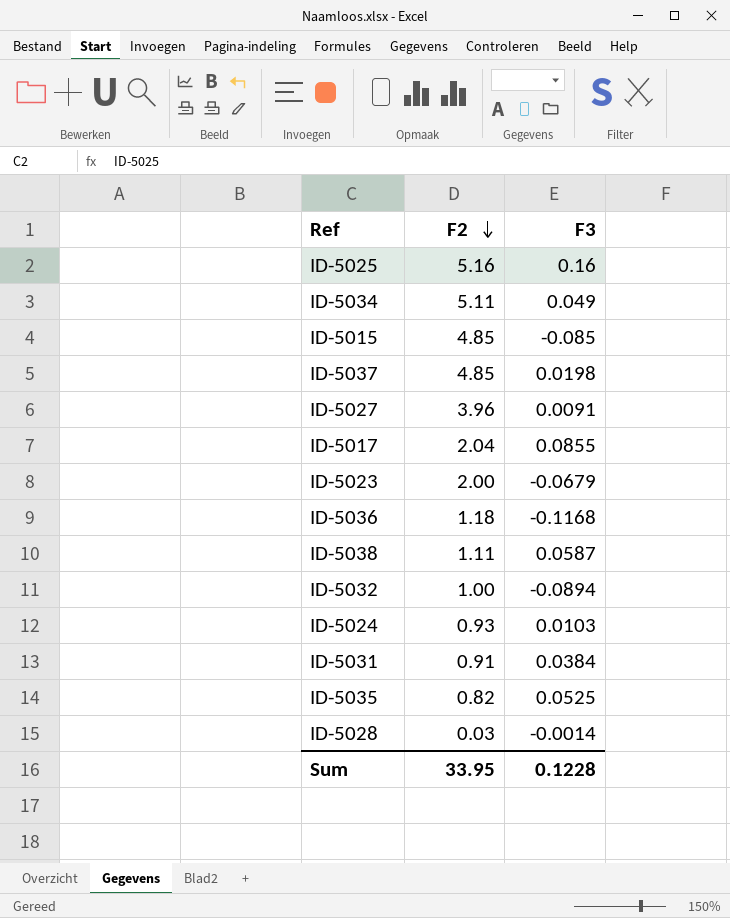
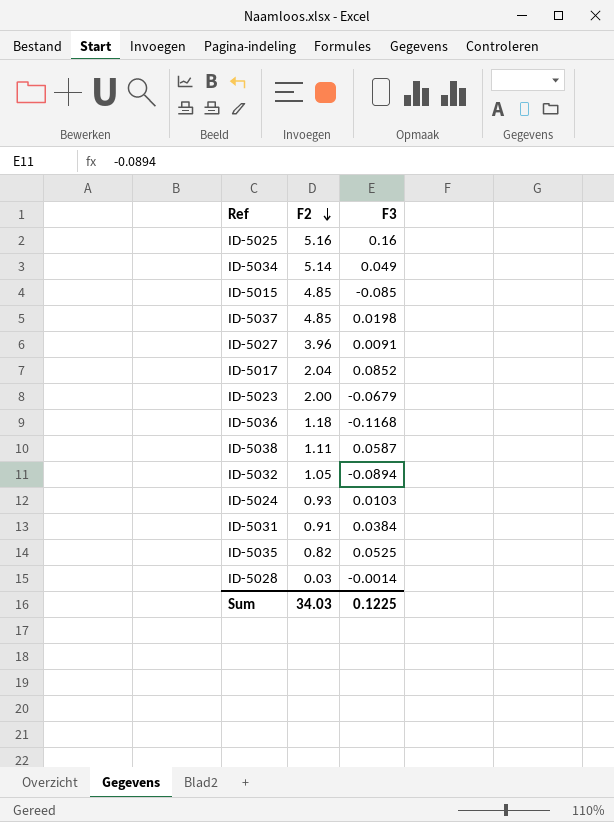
ID-5034 | F2: 5.11 -> 5.14
ID-5017 | F3: 0.0855 -> 0.0852
ID-5032 | F2: 1.00 -> 1.05
Sum | F2: 33.95 -> 34.03
Sum | F3: 0.1228 -> 0.1225

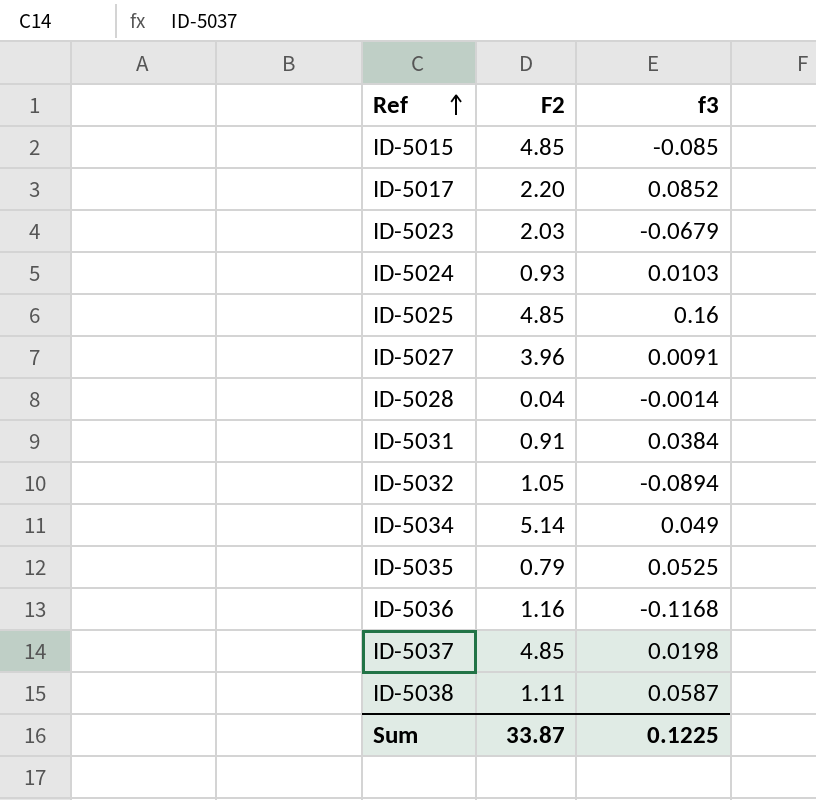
row order: F2 descending -> Ref ascending
column name: F3 -> f3
ID-5017 | F2: 2.04 -> 2.20
ID-5023 | F2: 2.00 -> 2.03
ID-5025 | F2: 5.16 -> 4.85
ID-5028 | F2: 0.03 -> 0.04
ID-5035 | F2: 0.82 -> 0.79
ID-5036 | F2: 1.18 -> 1.16
Sum | F2: 34.03 -> 33.87

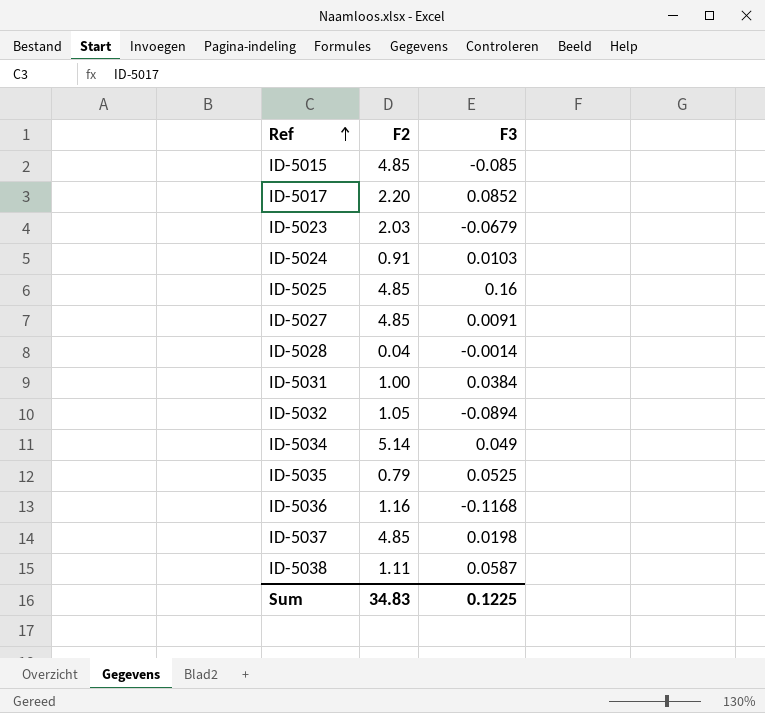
column name: f3 -> F3
ID-5024 | F2: 0.93 -> 0.91
ID-5027 | F2: 3.96 -> 4.85
ID-5031 | F2: 0.91 -> 1.00
Sum | F2: 33.87 -> 34.83

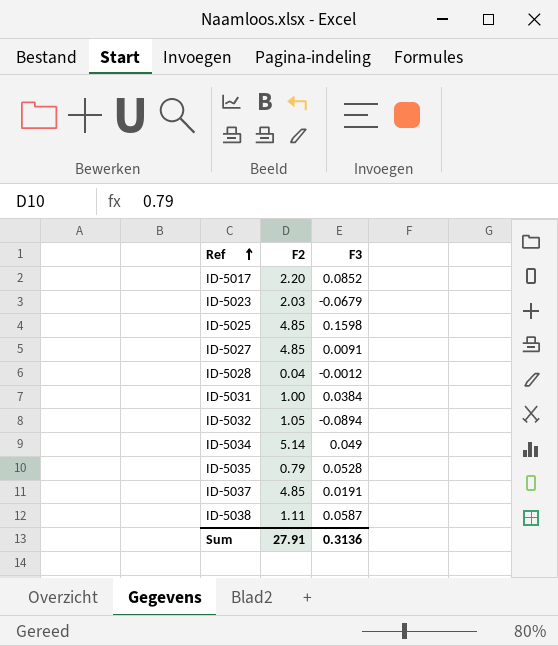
row ID-5015: 4.85 | -0.085 -> none
row ID-5024: 0.91 | 0.0103 -> none
row ID-5036: 1.16 | -0.1168 -> none
ID-5025 | F3: 0.16 -> 0.1598
ID-5028 | F3: -0.0014 -> -0.0012
ID-5035 | F3: 0.0525 -> 0.0528
ID-5037 | F3: 0.0198 -> 0.0191
Sum | F2: 34.83 -> 27.91
Sum | F3: 0.1225 -> 0.3136

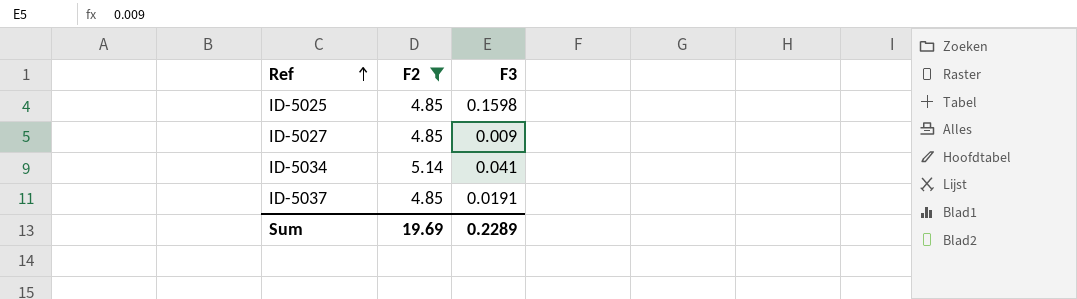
filter: none -> F2 >= 4.85
ID-5027 | F3: 0.0091 -> 0.009
ID-5034 | F3: 0.049 -> 0.041
Sum | F2: 27.91 -> 19.69
Sum | F3: 0.3136 -> 0.2289

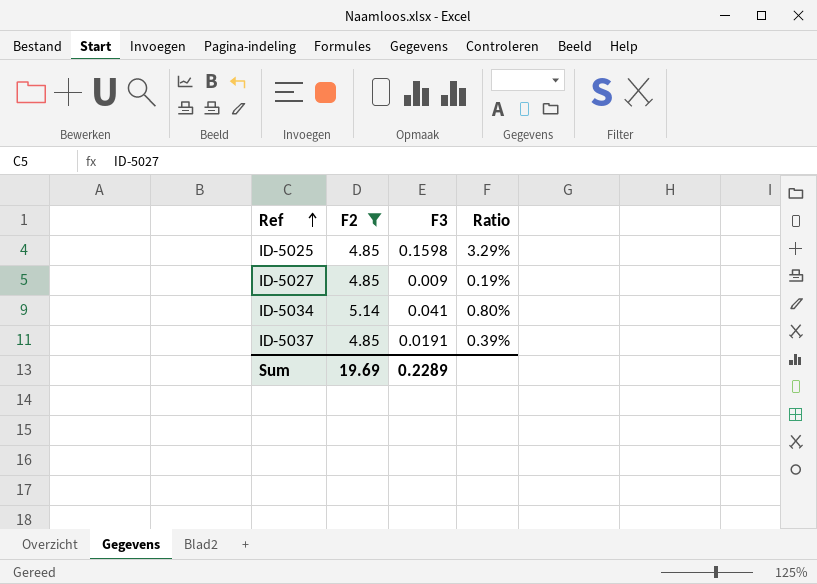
column Ratio | formula: none -> [F3] / [F2]

